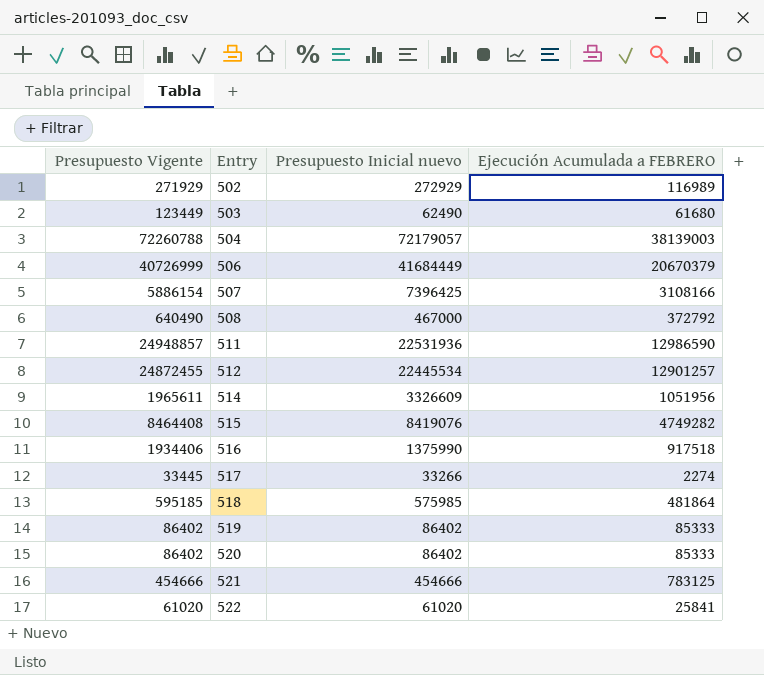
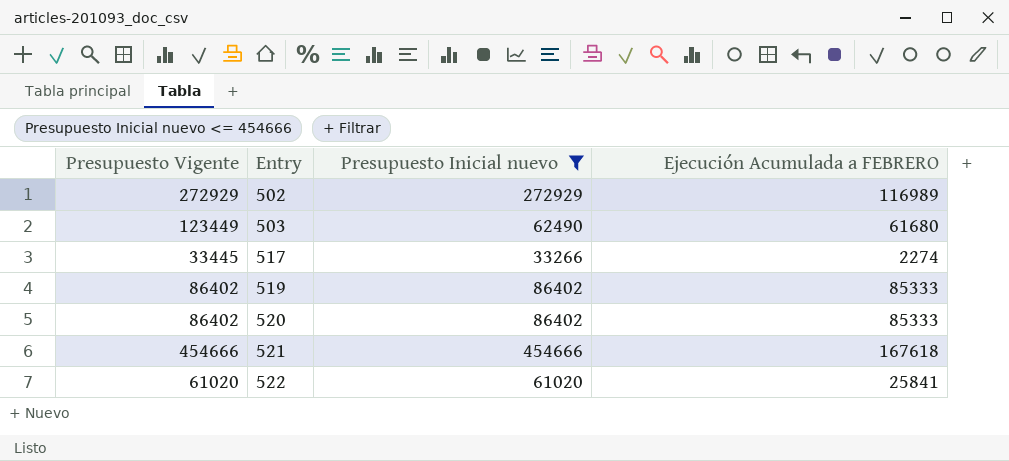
filter: none -> Presupuesto Inicial nuevo <= 454666
502 | Presupuesto Vigente: 271929 -> 272929
521 | Ejecución Acumulada a FEBRERO: 783125 -> 167618

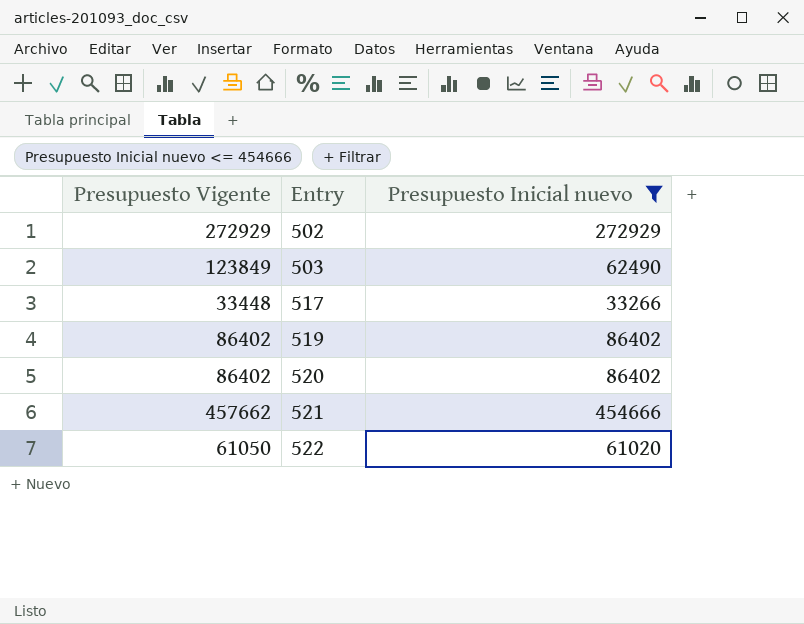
column Ejecución Acumulada a FEBRERO | position: 4 -> none
503 | Presupuesto Vigente: 123449 -> 123849
517 | Presupuesto Vigente: 33445 -> 33448
521 | Presupuesto Vigente: 454666 -> 457662
522 | Presupuesto Vigente: 61020 -> 61050

